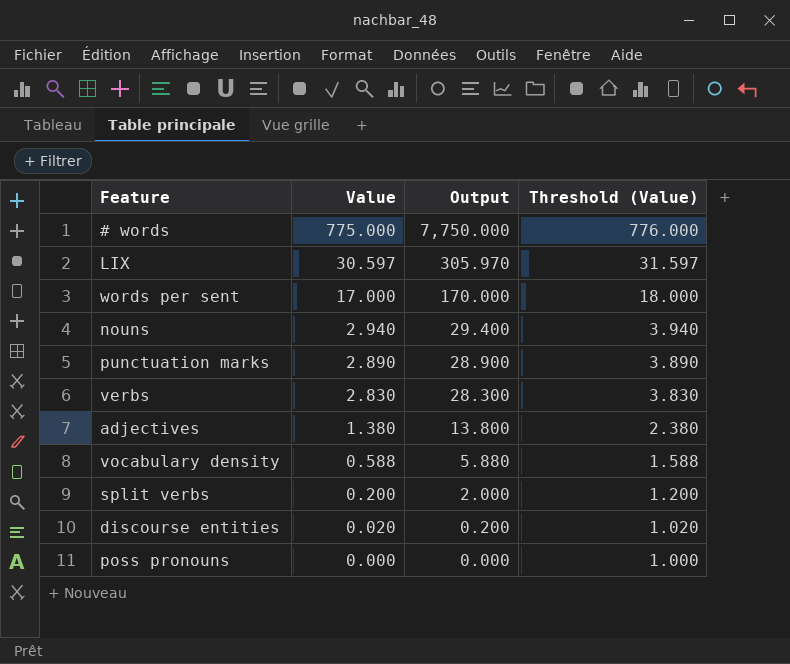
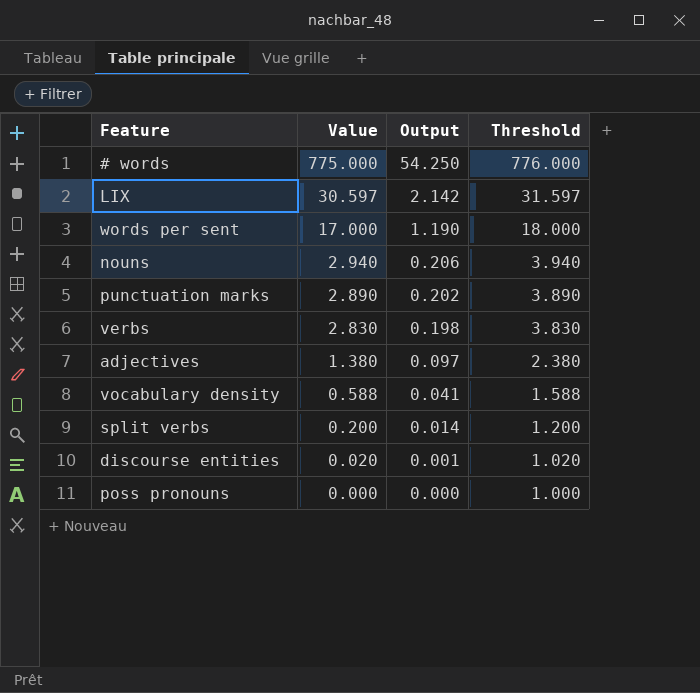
column Output | formula: [Value] * 10 -> [Value] * 0.07
column name: Threshold (Value) -> Threshold

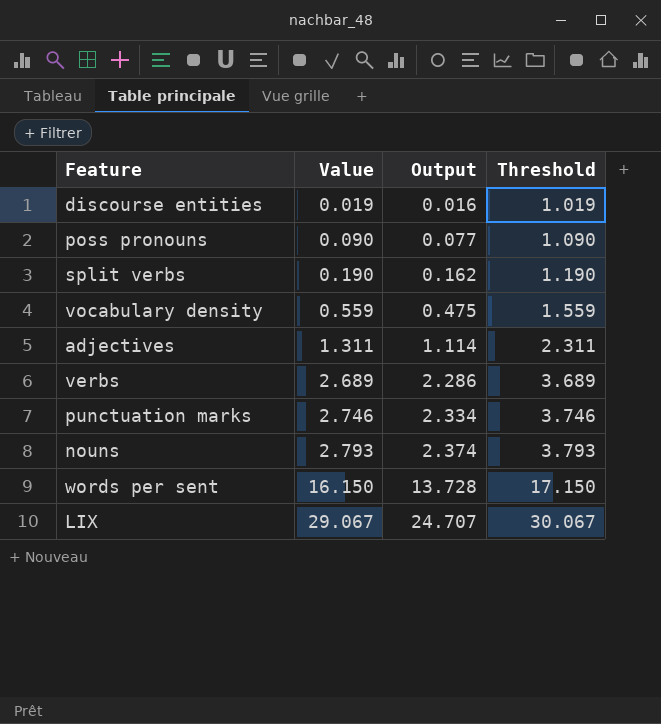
row order: Value descending -> Value ascending
column Output | formula: [Value] * 0.07 -> [Value] * 0.85
row # words: 775.000 | 54.250 | 776.000 -> none
discourse entities | Value: 0.020 -> 0.019
discourse entities | Threshold: 1.020 -> 1.019
poss pronouns | Value: 0.000 -> 0.090
poss pronouns | Threshold: 1.000 -> 1.090
split verbs | Value: 0.200 -> 0.190
split verbs | Threshold: 1.200 -> 1.190
vocabulary density | Value: 0.588 -> 0.559
vocabulary density | Threshold: 1.588 -> 1.559
adjectives | Value: 1.380 -> 1.311
adjectives | Threshold: 2.380 -> 2.311
verbs | Value: 2.830 -> 2.689
verbs | Threshold: 3.830 -> 3.689
punctuation marks | Value: 2.890 -> 2.746
punctuation marks | Threshold: 3.890 -> 3.746
nouns | Value: 2.940 -> 2.793
nouns | Threshold: 3.940 -> 3.793
words per sent | Value: 17.000 -> 16.150
words per sent | Threshold: 18.000 -> 17.150
LIX | Value: 30.597 -> 29.067
LIX | Threshold: 31.597 -> 30.067

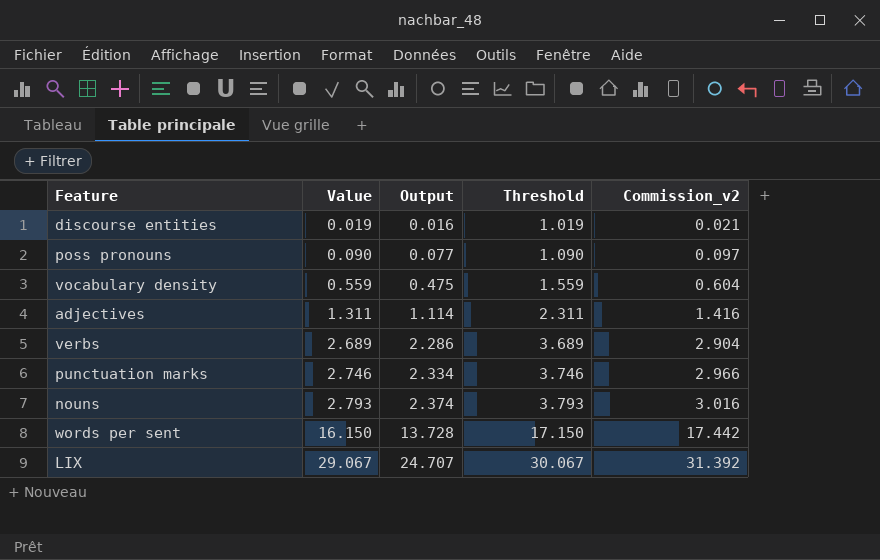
column Commission_v2 | formula: none -> [Value] * 1.08
row split verbs: 0.190 | 0.162 | 1.190 -> none

